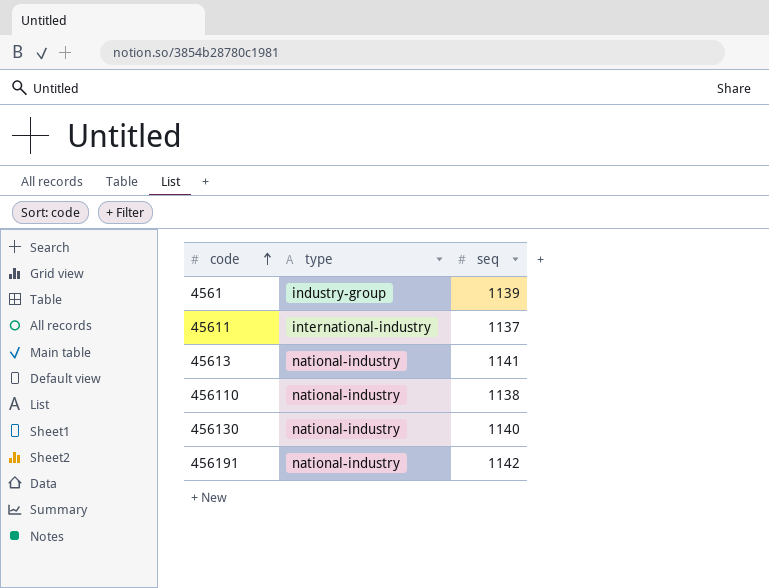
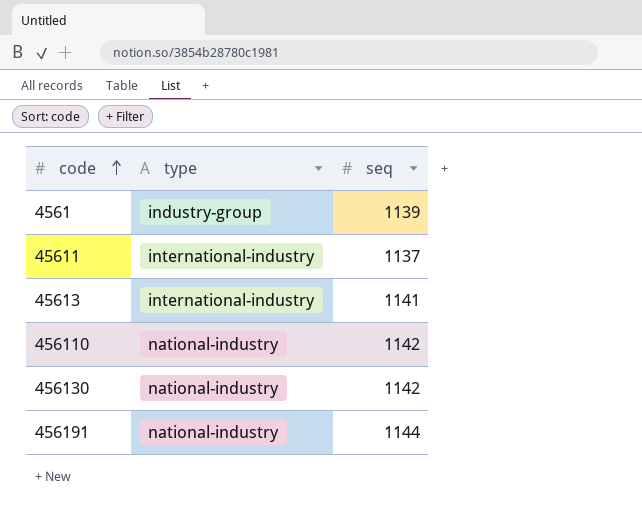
45613 | type: national-industry -> international-industry
456110 | seq: 1138 -> 1142
456130 | seq: 1140 -> 1142
456191 | seq: 1142 -> 1144

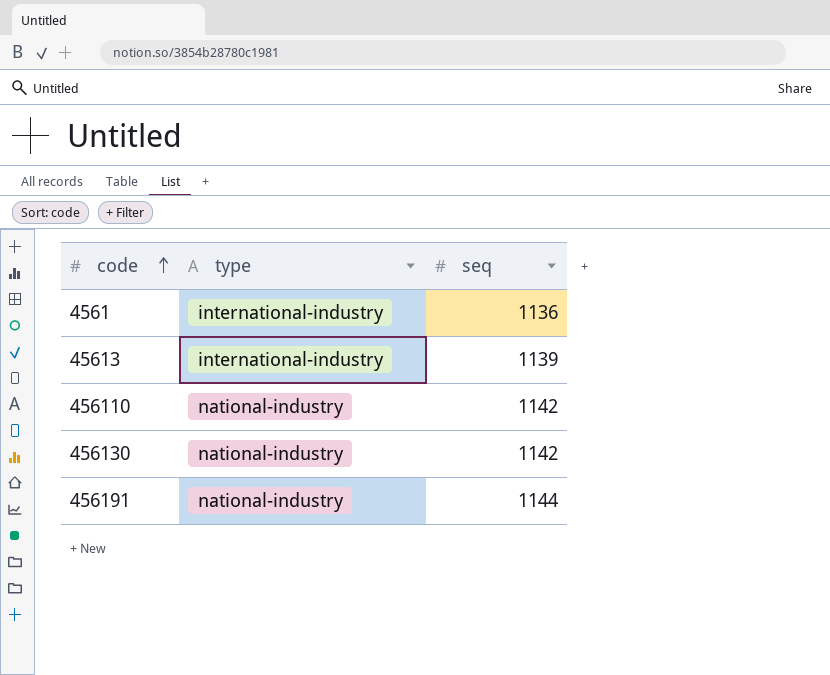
row 45611: international-industry | 1137 -> none
4561 | type: industry-group -> international-industry
4561 | seq: 1139 -> 1136
45613 | seq: 1141 -> 1139

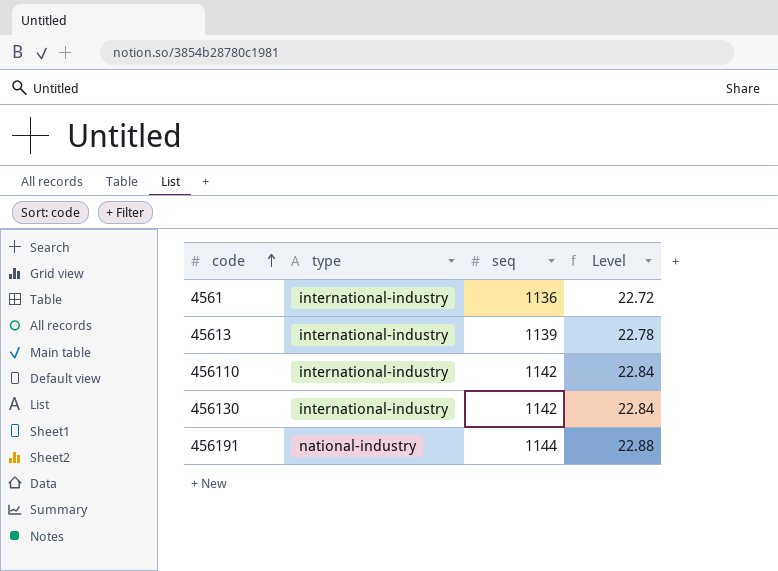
column Level | formula: none -> [seq] * 0.02
456110 | type: national-industry -> international-industry
456130 | type: national-industry -> international-industry

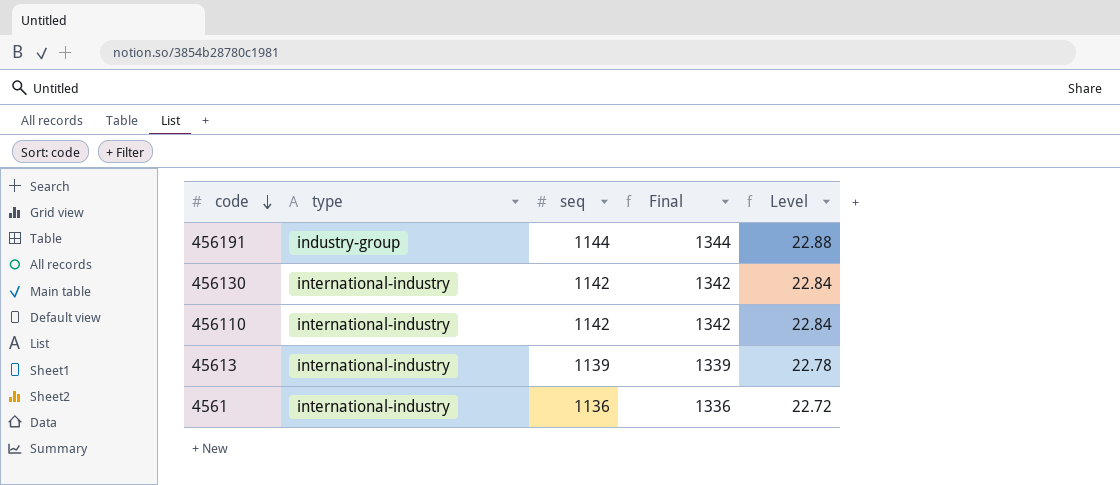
row order: code ascending -> code descending
column Final | formula: none -> [seq] + 200
456191 | type: national-industry -> industry-group

